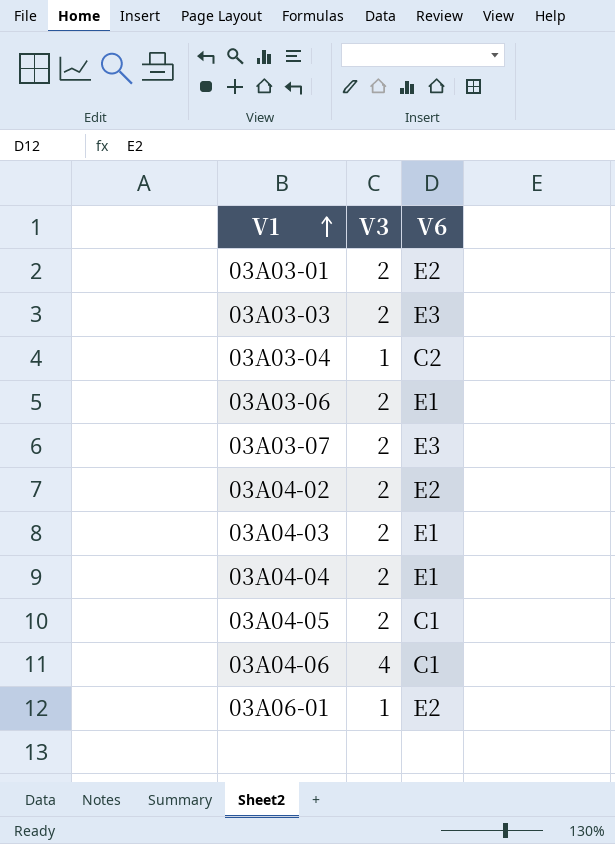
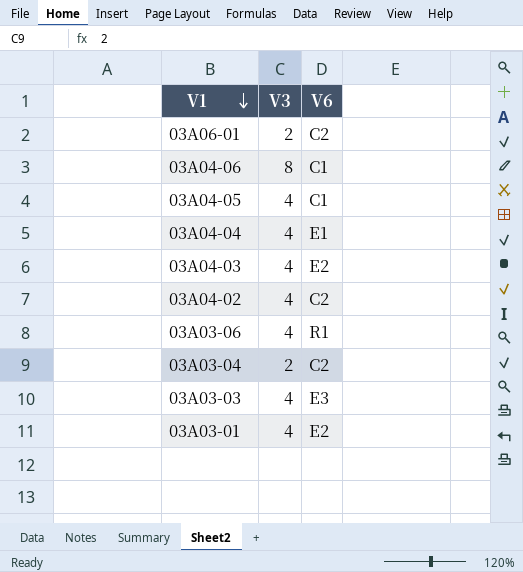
row order: V1 ascending -> V1 descending
row 03A03-07: 2 | E3 -> none
03A06-01 | V3: 1 -> 2
03A06-01 | V6: E2 -> C2
03A04-06 | V3: 4 -> 8
03A04-05 | V3: 2 -> 4
03A04-04 | V3: 2 -> 4
03A04-03 | V3: 2 -> 4
03A04-03 | V6: E1 -> E2
03A04-02 | V3: 2 -> 4
03A04-02 | V6: E2 -> C2
03A03-06 | V3: 2 -> 4
03A03-06 | V6: E1 -> R1
03A03-04 | V3: 1 -> 2
03A03-03 | V3: 2 -> 4
03A03-01 | V3: 2 -> 4

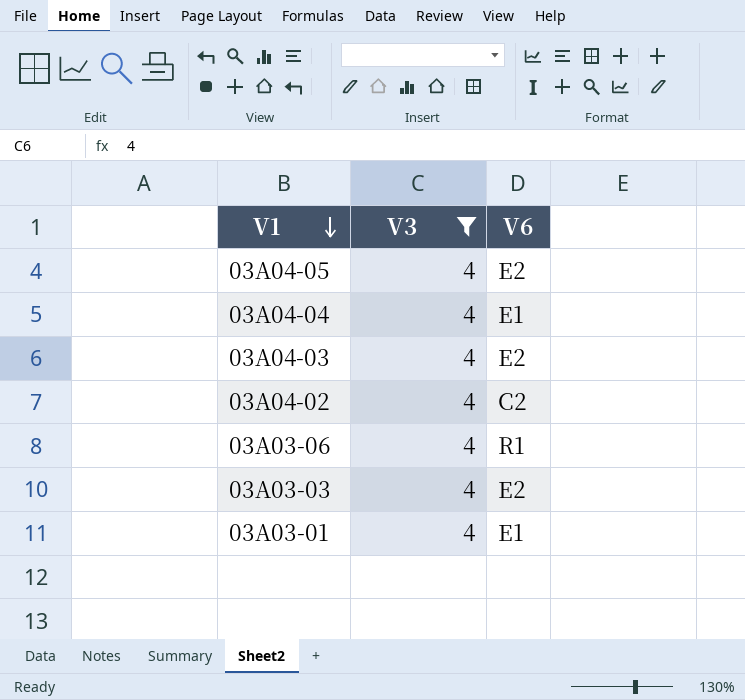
filter: none -> V3 = 4
03A04-05 | V6: C1 -> E2
03A03-03 | V6: E3 -> E2
03A03-01 | V6: E2 -> E1

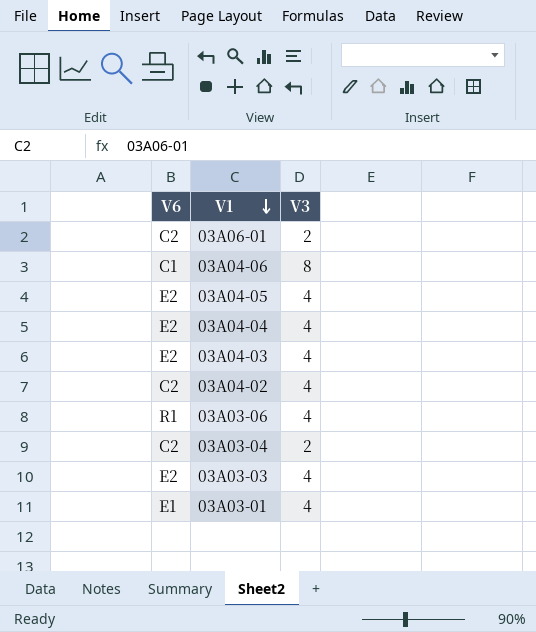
filter: V3 = 4 -> none
column V6 | position: 3 -> 1
03A04-04 | V6: E1 -> E2

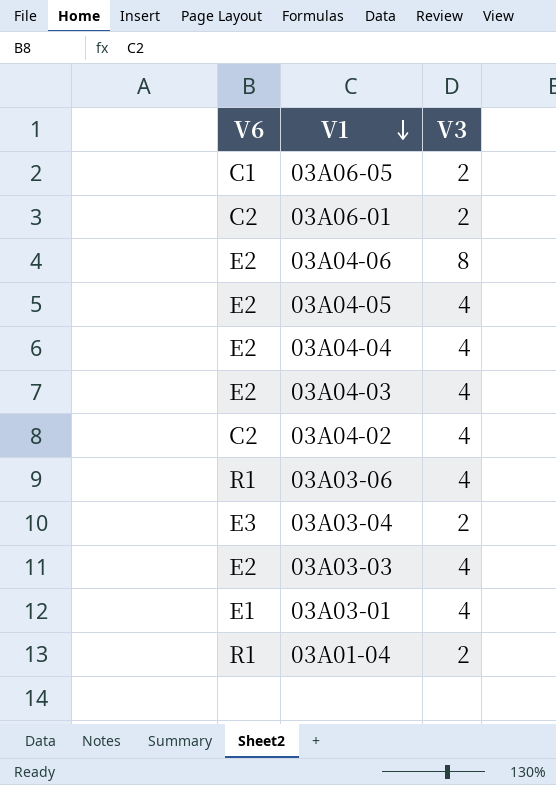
row 03A06-05: none -> C1 | 2
03A04-06 | V6: C1 -> E2
03A03-04 | V6: C2 -> E3
row 03A01-04: none -> R1 | 2

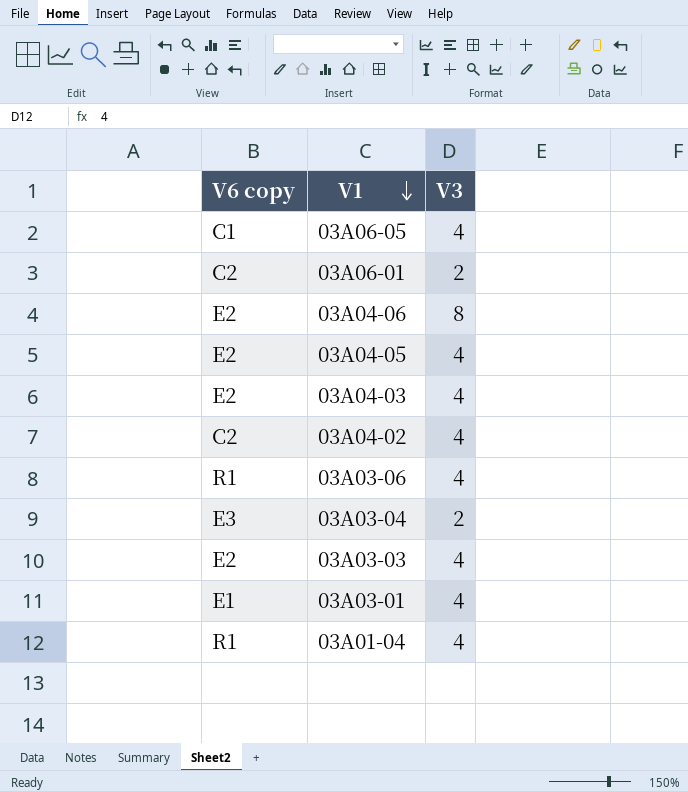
column name: V6 -> V6 copy
row 03A04-04: E2 | 4 -> none
03A06-05 | V3: 2 -> 4
03A01-04 | V3: 2 -> 4

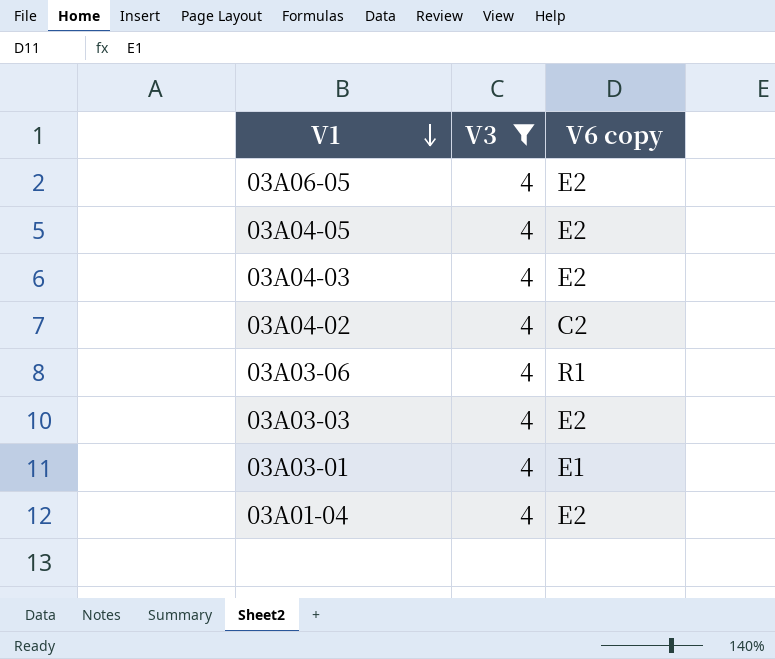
filter: none -> V3 = 4
column V6 copy | position: 1 -> 3
03A06-05 | V6 copy: C1 -> E2
03A01-04 | V6 copy: R1 -> E2

